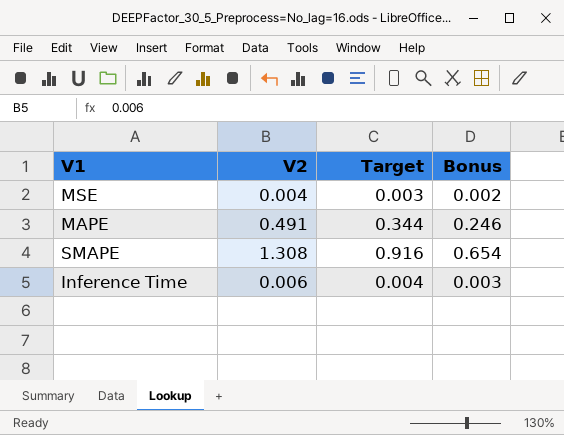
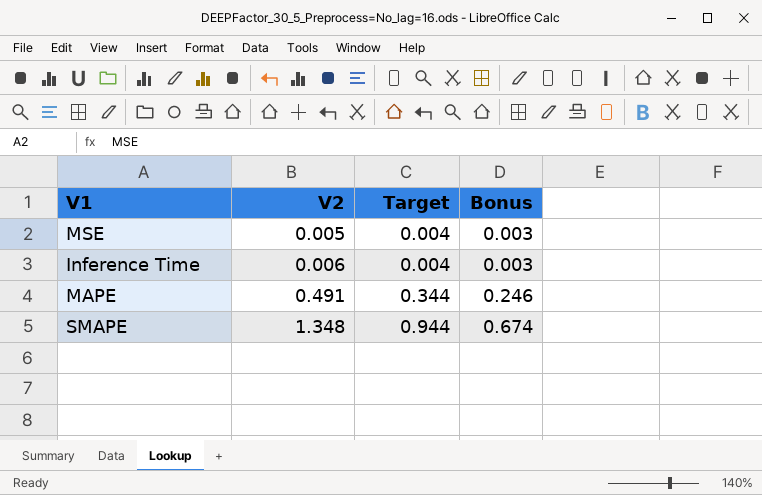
row order: none -> V2 ascending
MSE | V2: 0.004 -> 0.005
MSE | Target: 0.003 -> 0.004
MSE | Bonus: 0.002 -> 0.003
SMAPE | V2: 1.308 -> 1.348
SMAPE | Target: 0.916 -> 0.944
SMAPE | Bonus: 0.654 -> 0.674

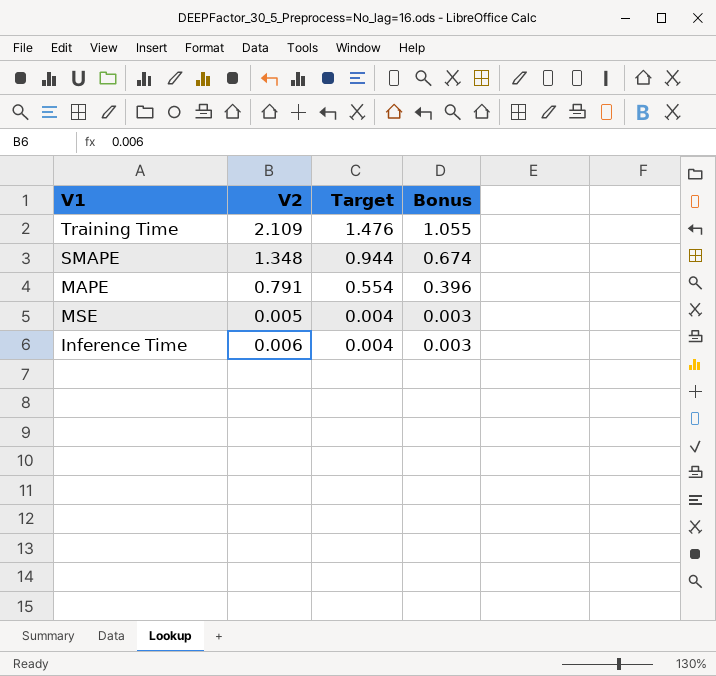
row order: V2 ascending -> Target descending
row Training Time: none -> 2.109 | 1.476 | 1.055
MAPE | V2: 0.491 -> 0.791
MAPE | Target: 0.344 -> 0.554
MAPE | Bonus: 0.246 -> 0.396

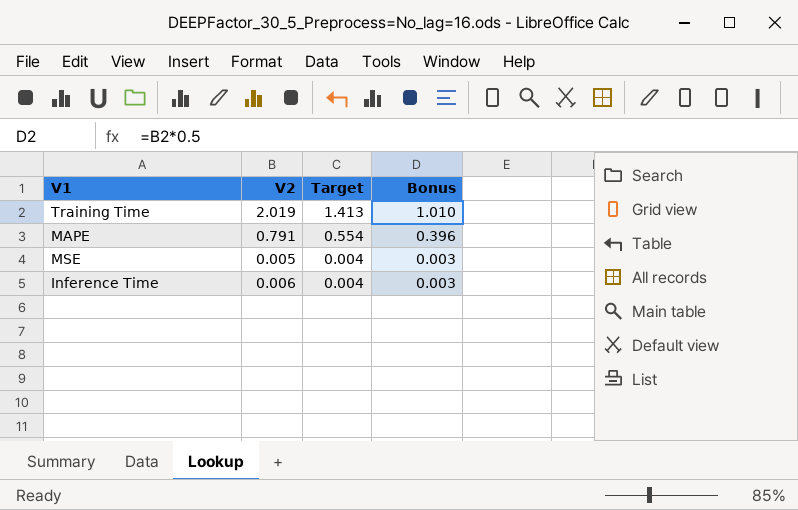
row SMAPE: 1.348 | 0.944 | 0.674 -> none
Training Time | V2: 2.109 -> 2.019
Training Time | Target: 1.476 -> 1.413
Training Time | Bonus: 1.055 -> 1.010

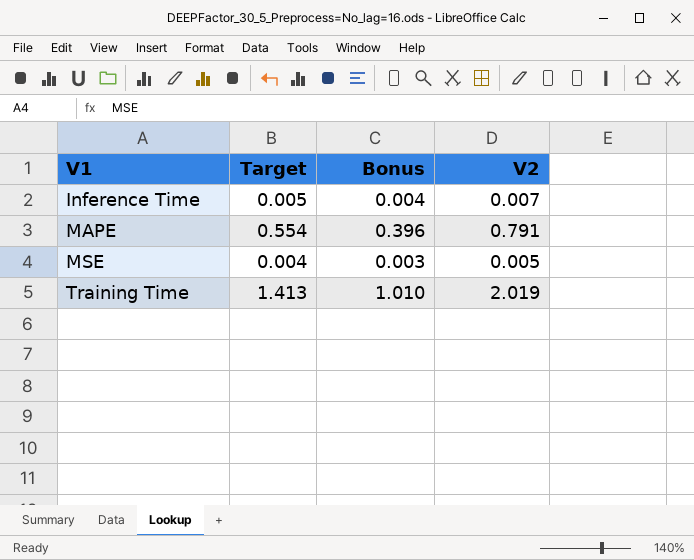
row order: Target descending -> V1 ascending
column V2 | position: 2 -> 4
Inference Time | Target: 0.004 -> 0.005
Inference Time | Bonus: 0.003 -> 0.004
Inference Time | V2: 0.006 -> 0.007

